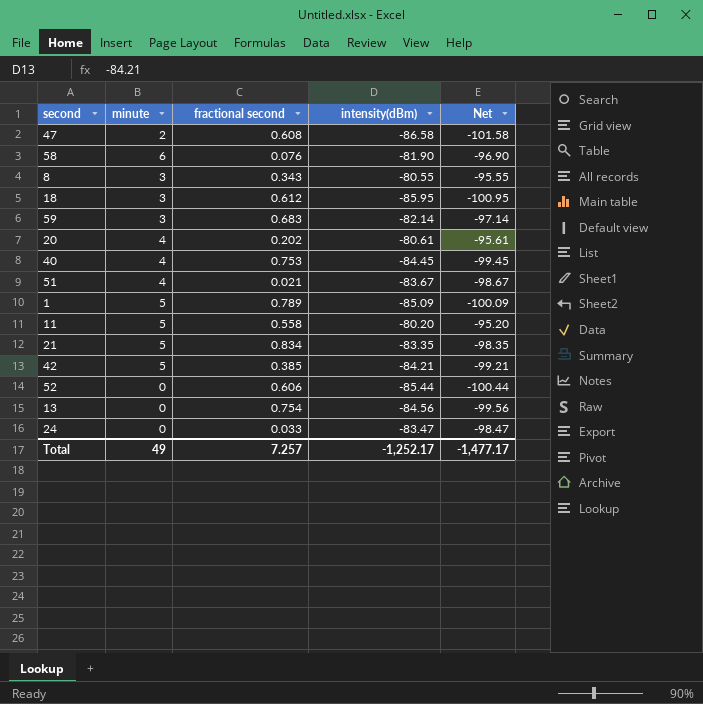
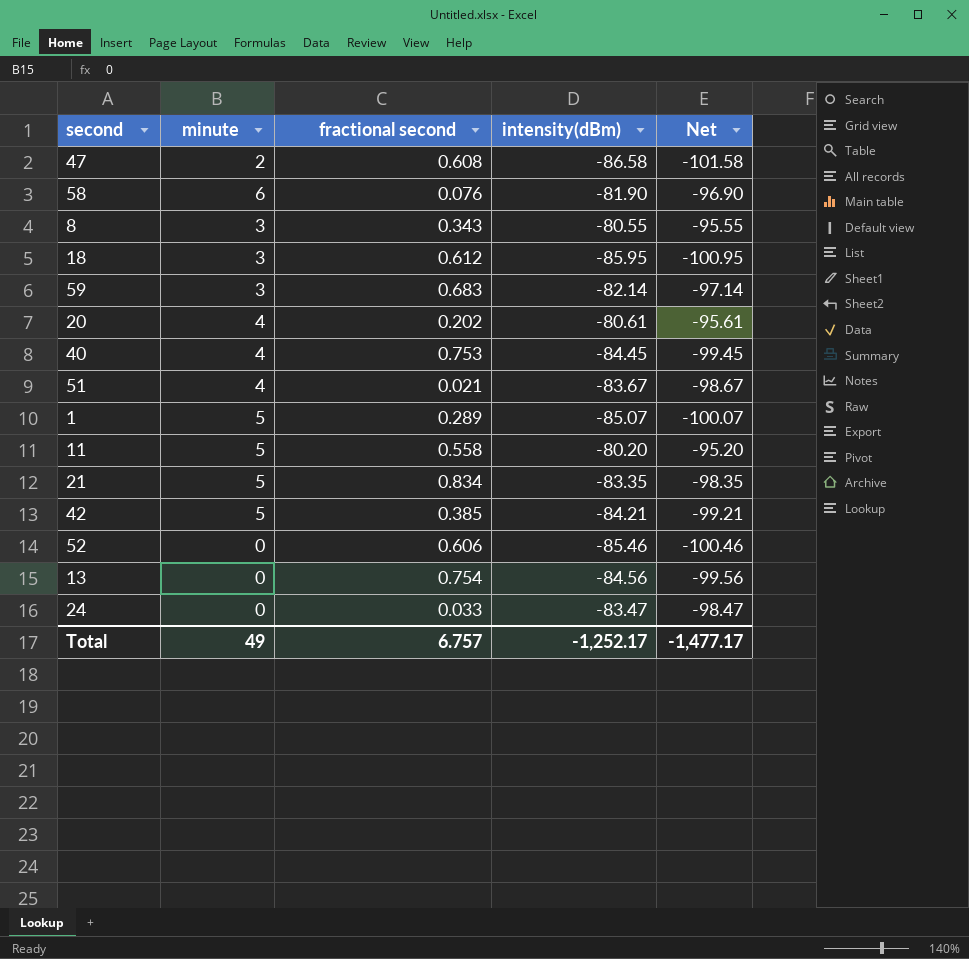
1 | fractional second: 0.789 -> 0.289
1 | intensity(dBm): -85.09 -> -85.07
1 | Net: -100.09 -> -100.07
52 | intensity(dBm): -85.44 -> -85.46
52 | Net: -100.44 -> -100.46
Total | fractional second: 7.257 -> 6.757

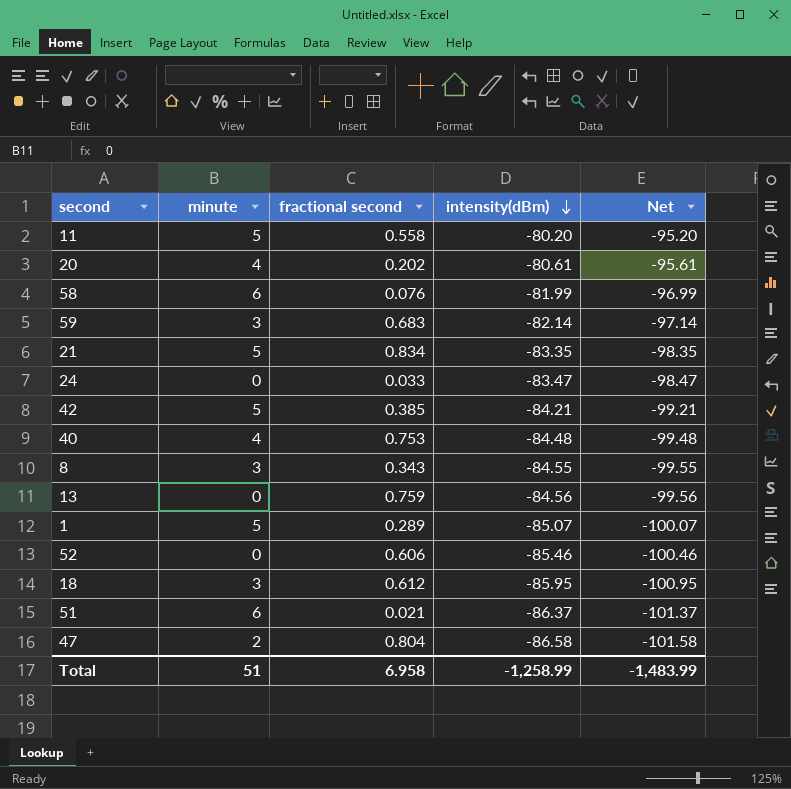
row order: none -> intensity(dBm) descending
58 | intensity(dBm): -81.90 -> -81.99
58 | Net: -96.90 -> -96.99
40 | intensity(dBm): -84.45 -> -84.48
40 | Net: -99.45 -> -99.48
8 | intensity(dBm): -80.55 -> -84.55
8 | Net: -95.55 -> -99.55
13 | fractional second: 0.754 -> 0.759
51 | minute: 4 -> 6
51 | intensity(dBm): -83.67 -> -86.37
51 | Net: -98.67 -> -101.37
47 | fractional second: 0.608 -> 0.804
Total | minute: 49 -> 51
Total | fractional second: 6.757 -> 6.958
Total | intensity(dBm): -1,252.17 -> -1,258.99
Total | Net: -1,477.17 -> -1,483.99

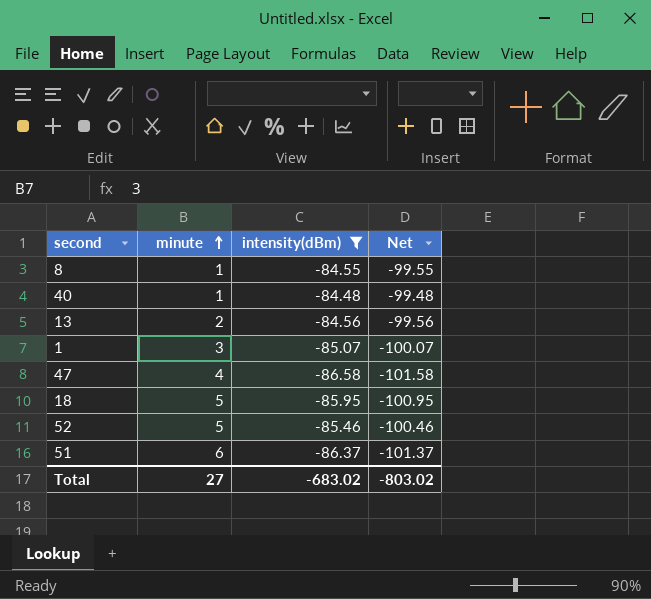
filter: none -> intensity(dBm) <= -84.48
row order: intensity(dBm) descending -> minute ascending
column fractional second | position: 3 -> none
8 | minute: 3 -> 1
40 | minute: 4 -> 1
13 | minute: 0 -> 2
1 | minute: 5 -> 3
47 | minute: 2 -> 4
18 | minute: 3 -> 5
52 | minute: 0 -> 5
Total | minute: 51 -> 27
Total | intensity(dBm): -1,258.99 -> -683.02
Total | Net: -1,483.99 -> -803.02

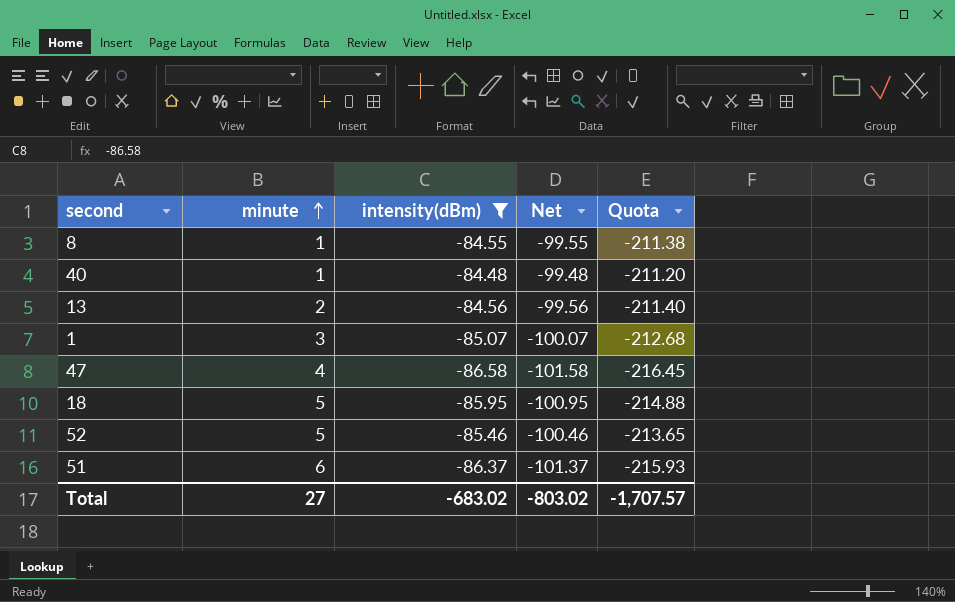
column Quota | formula: none -> [intensity(dBm)] * 2.5

